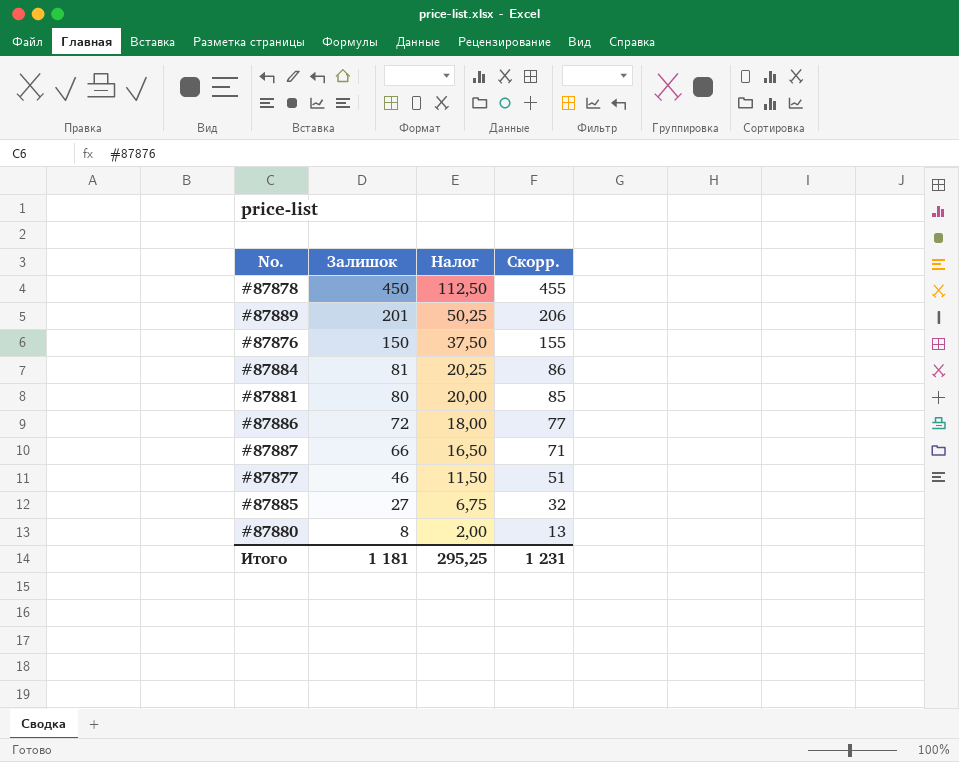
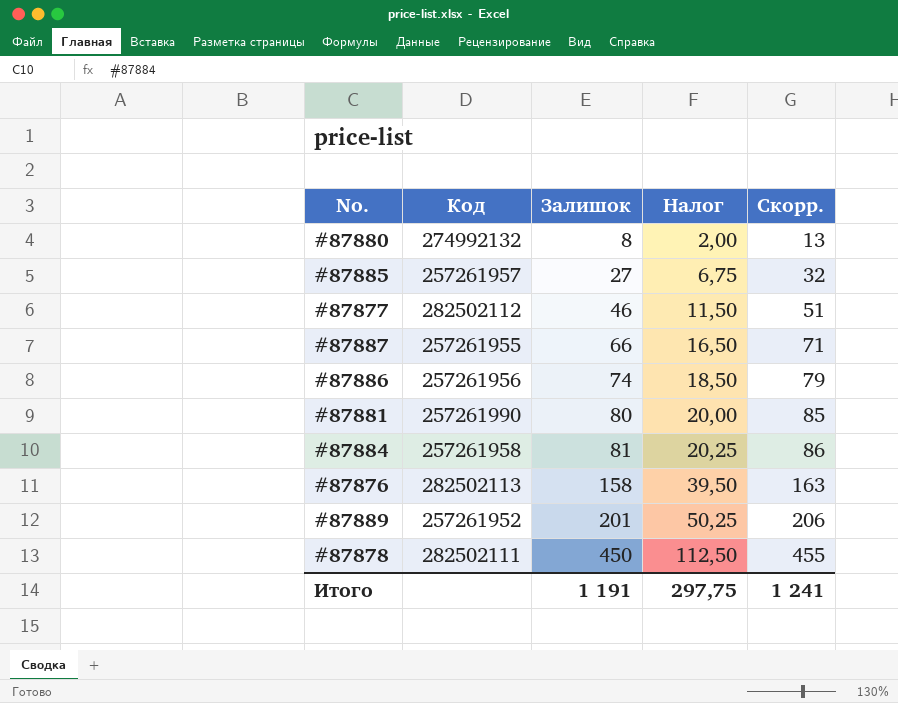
row order: Залишок descending -> Залишок ascending
column Код | position: none -> 2
#87886 | Залишок: 72 -> 74
#87886 | Налог: 18,00 -> 18,50
#87886 | Скорр.: 77 -> 79
#87876 | Залишок: 150 -> 158
#87876 | Налог: 37,50 -> 39,50
#87876 | Скорр.: 155 -> 163
Итого | Залишок: 1 181 -> 1 191
Итого | Налог: 295,25 -> 297,75
Итого | Скорр.: 1 231 -> 1 241

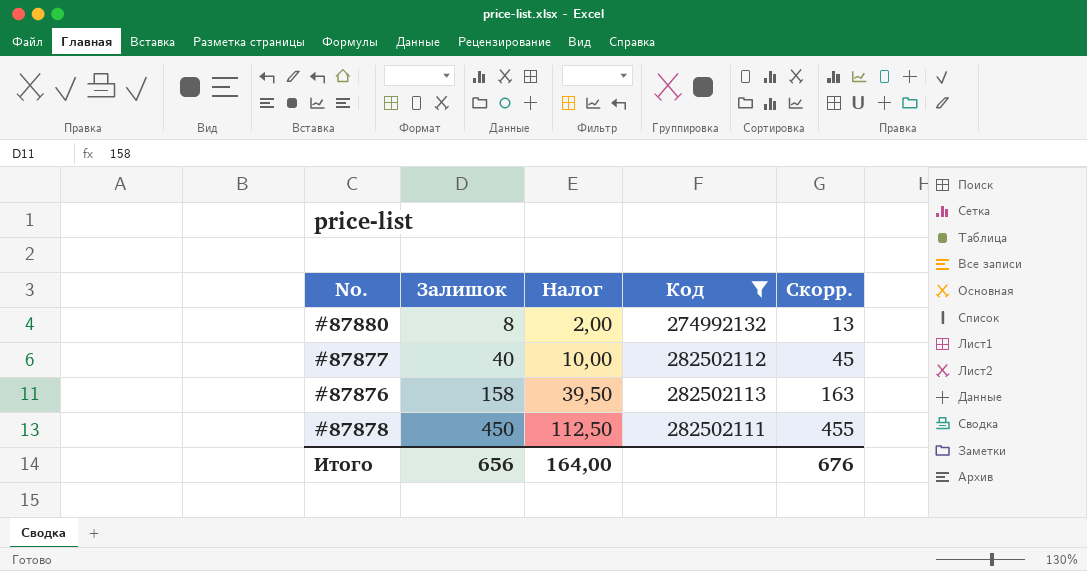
filter: none -> Код >= 274992132
column Код | position: 2 -> 4
#87877 | Залишок: 46 -> 40
#87877 | Налог: 11,50 -> 10,00
#87877 | Скорр.: 51 -> 45
Итого | Залишок: 1 191 -> 656
Итого | Налог: 297,75 -> 164,00
Итого | Скорр.: 1 241 -> 676

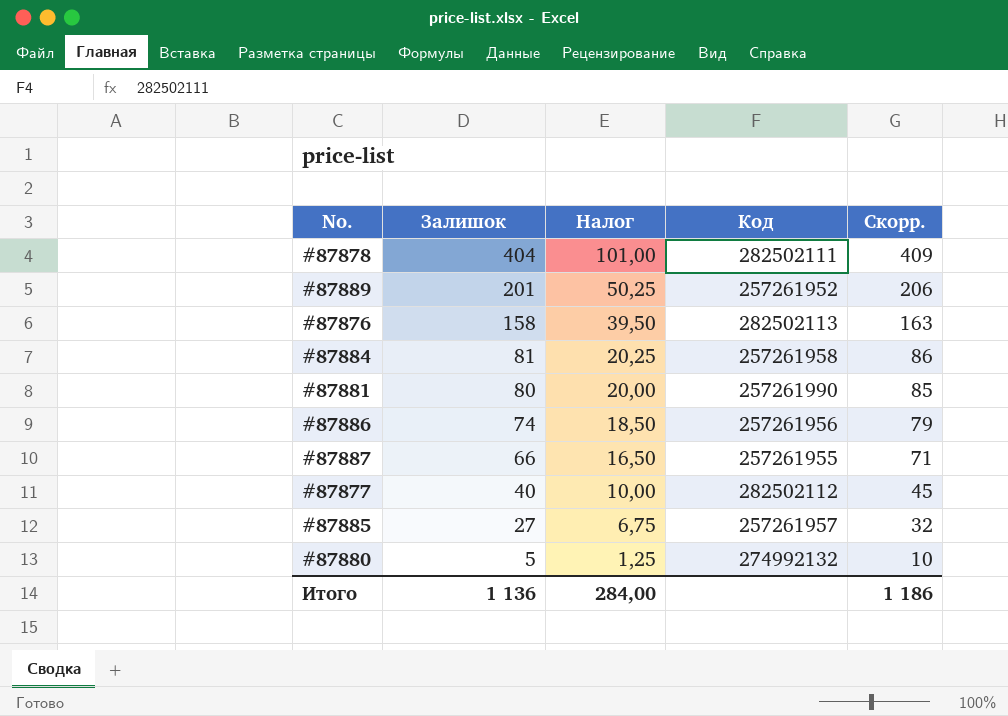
filter: Код >= 274992132 -> none
row order: Залишок ascending -> Залишок descending
#87878 | Залишок: 450 -> 404
#87878 | Налог: 112,50 -> 101,00
#87878 | Скорр.: 455 -> 409
#87880 | Залишок: 8 -> 5
#87880 | Налог: 2,00 -> 1,25
#87880 | Скорр.: 13 -> 10
Итого | Залишок: 656 -> 1 136
Итого | Налог: 164,00 -> 284,00
Итого | Скорр.: 676 -> 1 186

